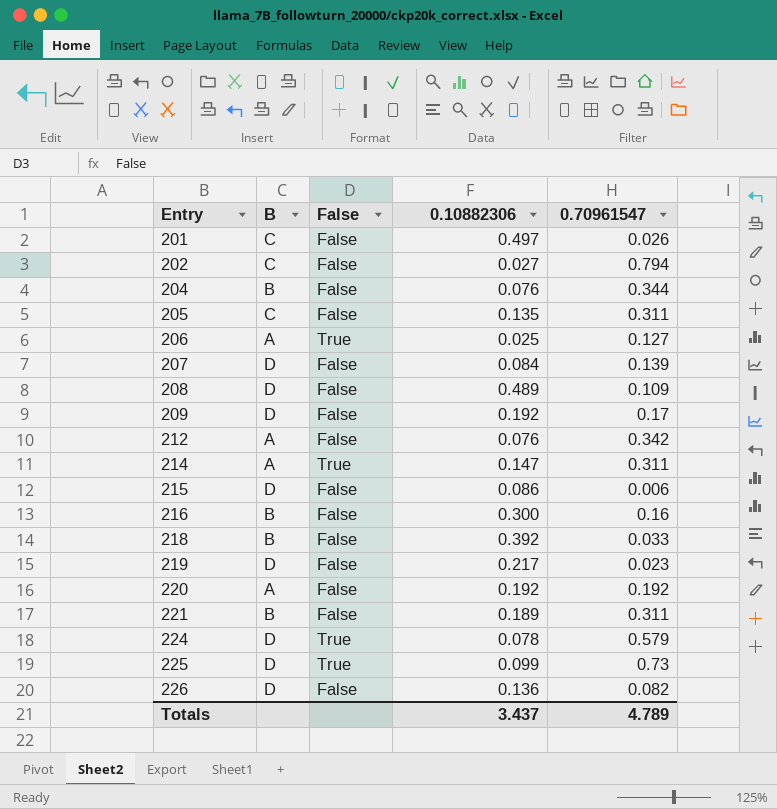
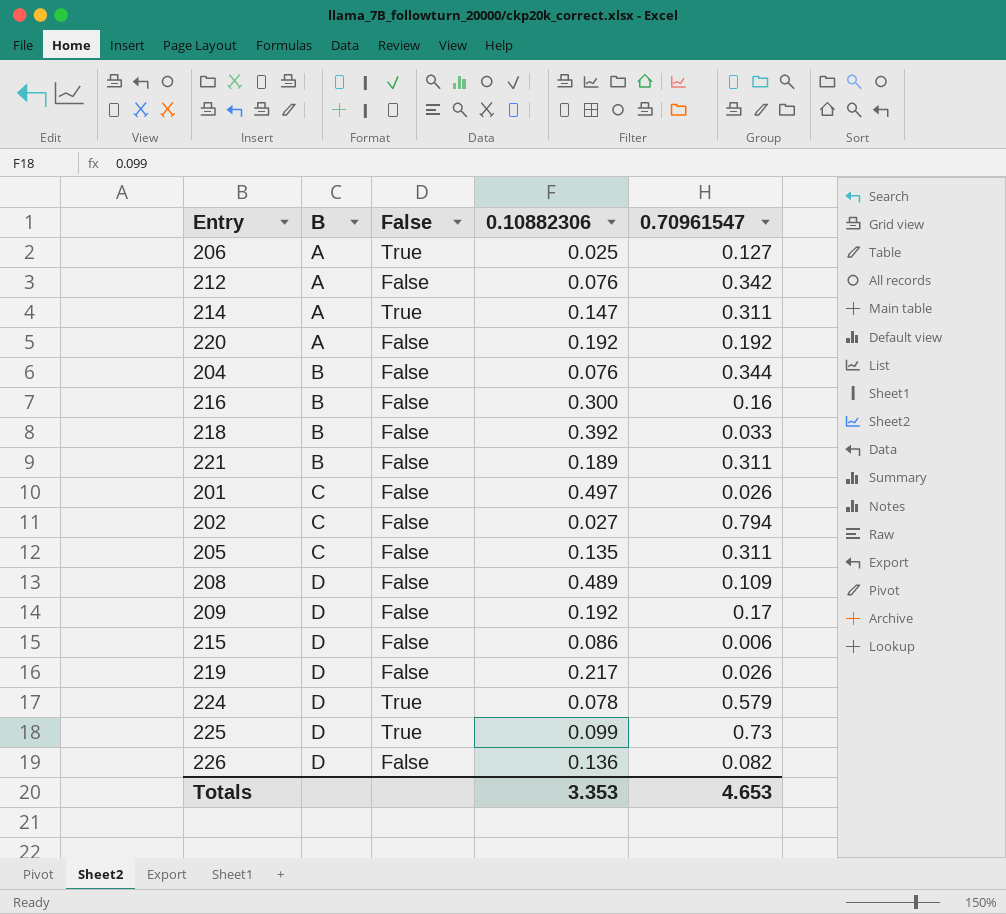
row order: Entry ascending -> B ascending
row 207: D | False | 0.084 | 0.139 -> none
219 | 0.70961547: 0.023 -> 0.026
Totals | 0.10882306: 3.437 -> 3.353
Totals | 0.70961547: 4.789 -> 4.653

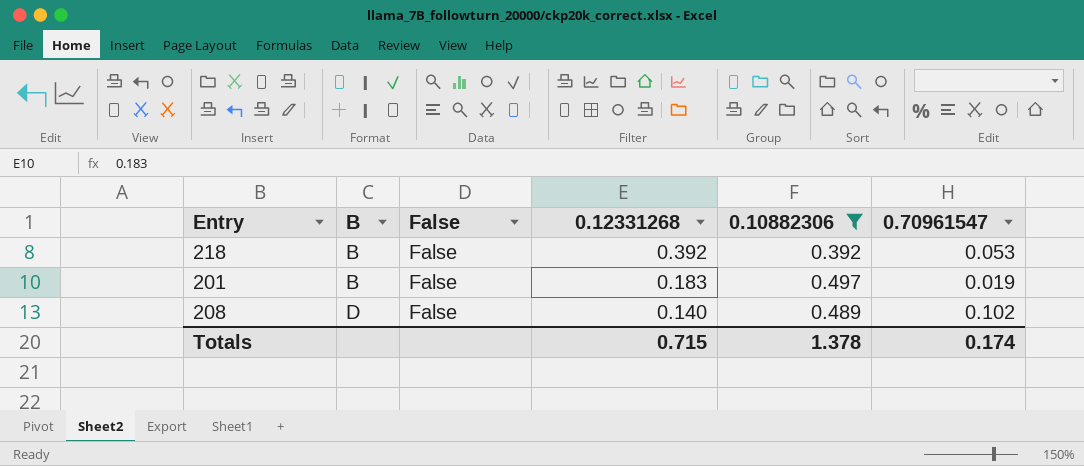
filter: none -> 0.10882306 >= 0.392
column 0.12331268 | position: none -> 4
218 | 0.70961547: 0.033 -> 0.053
201 | B: C -> B
201 | 0.70961547: 0.026 -> 0.019
208 | 0.70961547: 0.109 -> 0.102
Totals | 0.10882306: 3.353 -> 1.378
Totals | 0.70961547: 4.653 -> 0.174

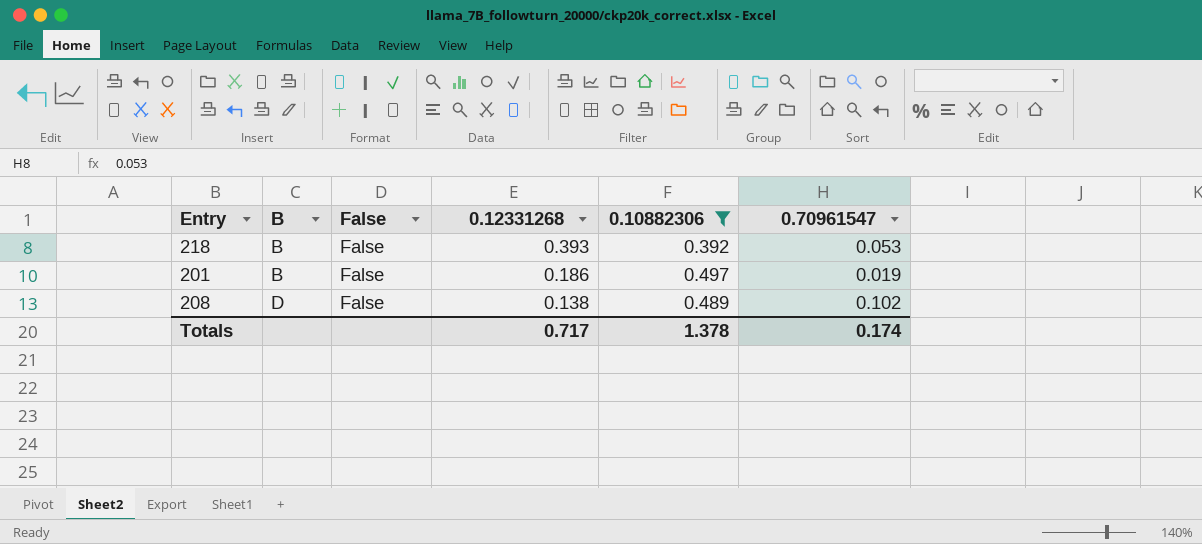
218 | 0.12331268: 0.392 -> 0.393
201 | 0.12331268: 0.183 -> 0.186
208 | 0.12331268: 0.140 -> 0.138
Totals | 0.12331268: 0.715 -> 0.717

